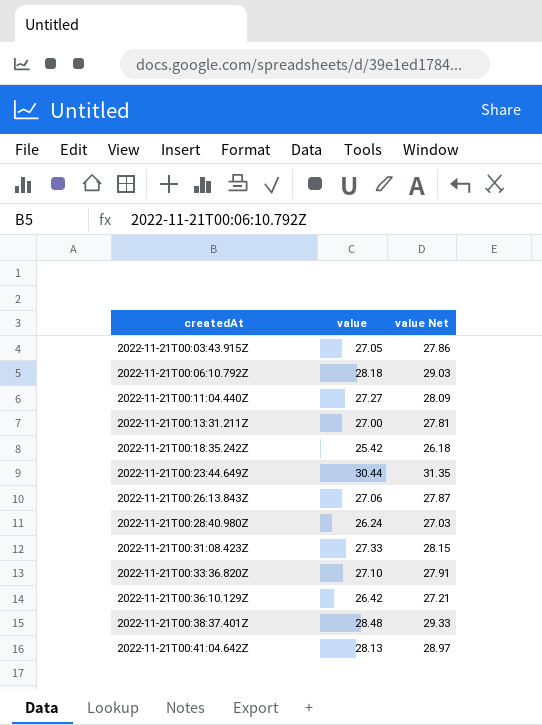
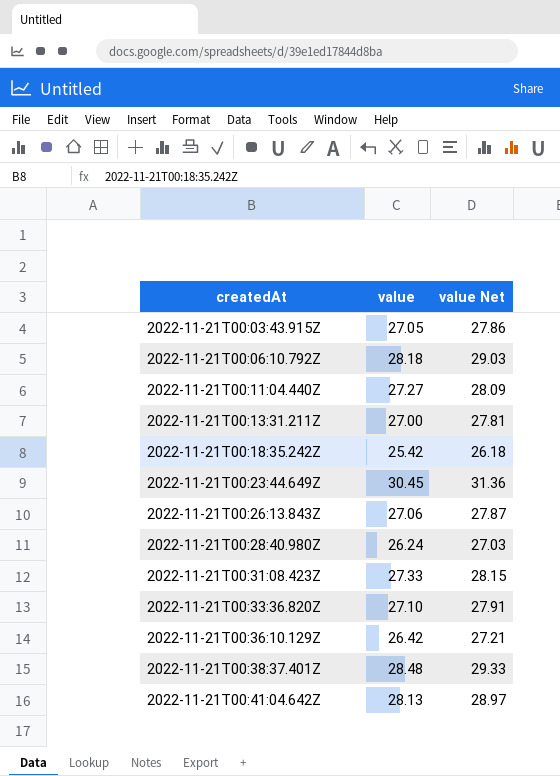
2022-11-21T00:23:44.649Z | value: 30.44 -> 30.45
2022-11-21T00:23:44.649Z | value Net: 31.35 -> 31.36

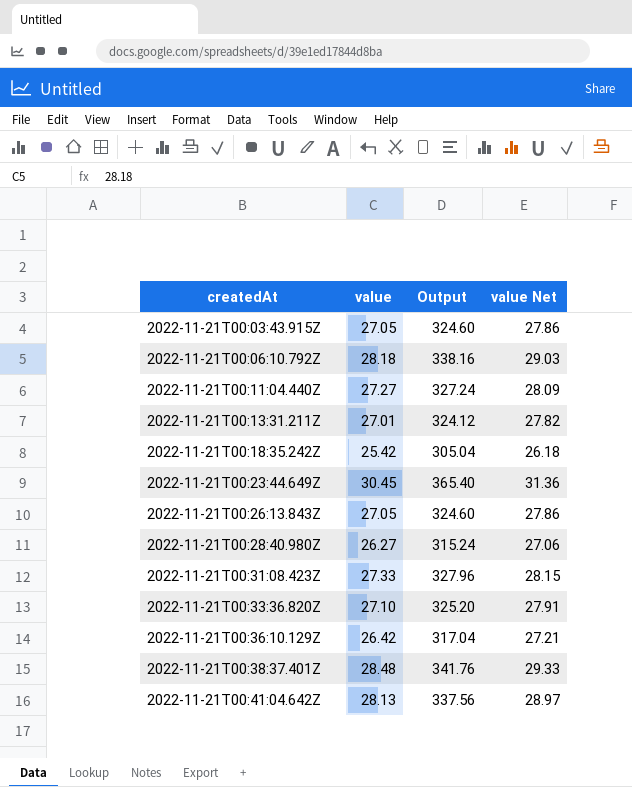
column Output | formula: none -> [value] * 12
2022-11-21T00:13:31.211Z | value: 27.00 -> 27.01
2022-11-21T00:13:31.211Z | value Net: 27.81 -> 27.82
2022-11-21T00:26:13.843Z | value: 27.06 -> 27.05
2022-11-21T00:26:13.843Z | value Net: 27.87 -> 27.86
2022-11-21T00:28:40.980Z | value: 26.24 -> 26.27
2022-11-21T00:28:40.980Z | value Net: 27.03 -> 27.06

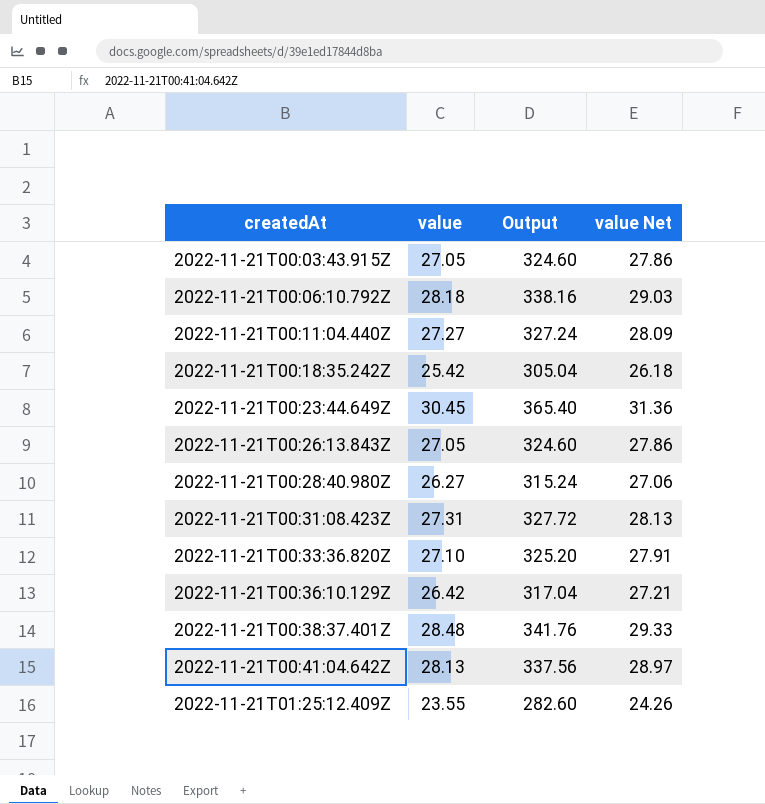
row 2022-11-21T00:13:31.211Z: 27.01 | 324.12 | 27.82 -> none
2022-11-21T00:31:08.423Z | value: 27.33 -> 27.31
2022-11-21T00:31:08.423Z | Output: 327.96 -> 327.72
2022-11-21T00:31:08.423Z | value Net: 28.15 -> 28.13
row 2022-11-21T01:25:12.409Z: none -> 23.55 | 282.60 | 24.26

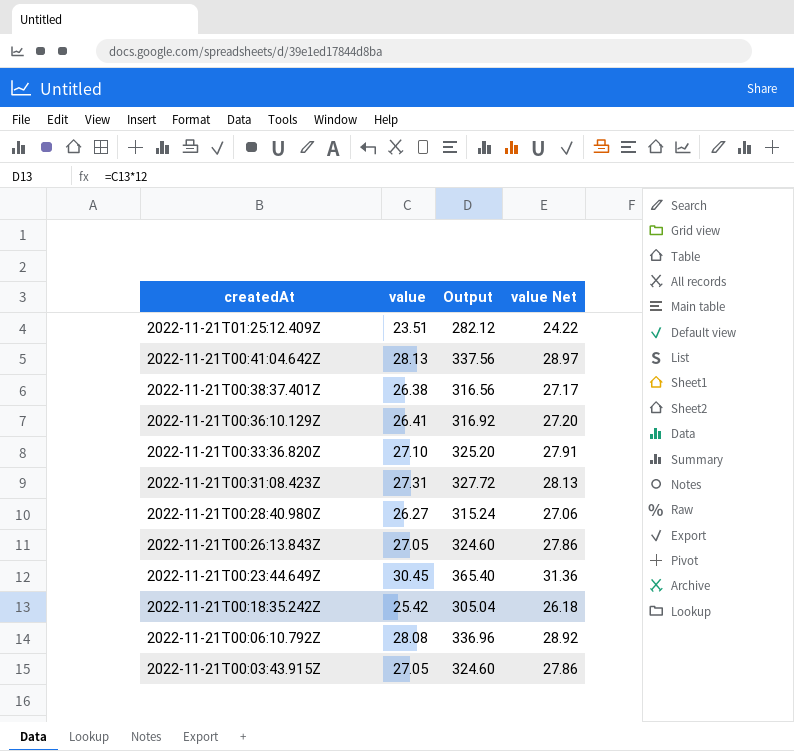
row order: createdAt ascending -> createdAt descending
row 2022-11-21T00:11:04.440Z: 27.27 | 327.24 | 28.09 -> none
2022-11-21T01:25:12.409Z | value: 23.55 -> 23.51
2022-11-21T01:25:12.409Z | Output: 282.60 -> 282.12
2022-11-21T01:25:12.409Z | value Net: 24.26 -> 24.22
2022-11-21T00:38:37.401Z | value: 28.48 -> 26.38
2022-11-21T00:38:37.401Z | Output: 341.76 -> 316.56
2022-11-21T00:38:37.401Z | value Net: 29.33 -> 27.17
2022-11-21T00:36:10.129Z | value: 26.42 -> 26.41
2022-11-21T00:36:10.129Z | Output: 317.04 -> 316.92
2022-11-21T00:36:10.129Z | value Net: 27.21 -> 27.20
2022-11-21T00:06:10.792Z | value: 28.18 -> 28.08
2022-11-21T00:06:10.792Z | Output: 338.16 -> 336.96
2022-11-21T00:06:10.792Z | value Net: 29.03 -> 28.92

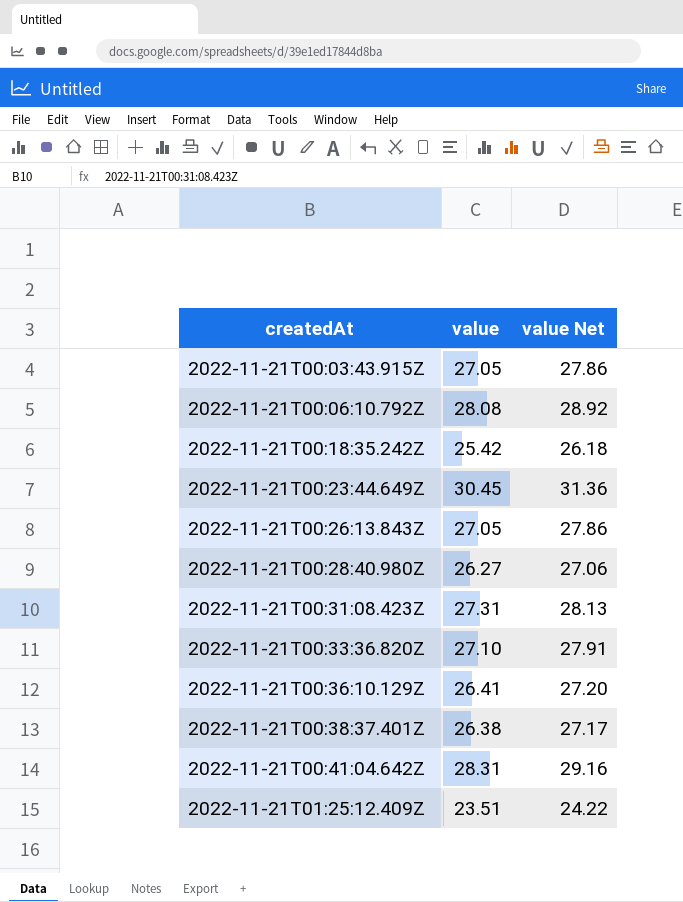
row order: createdAt descending -> createdAt ascending
column Output | formula: [value] * 12 -> none
2022-11-21T00:41:04.642Z | value: 28.13 -> 28.31
2022-11-21T00:41:04.642Z | value Net: 28.97 -> 29.16

